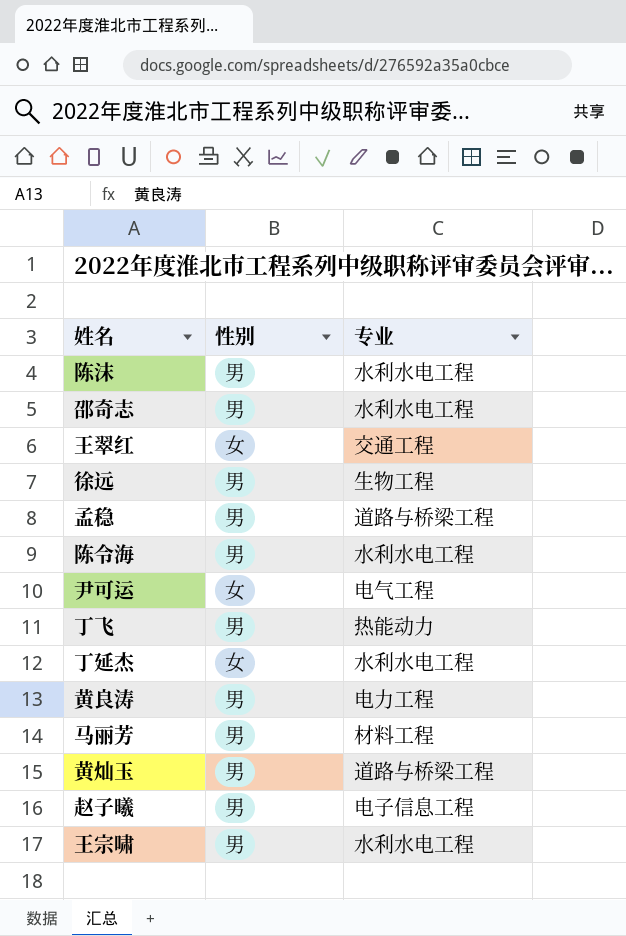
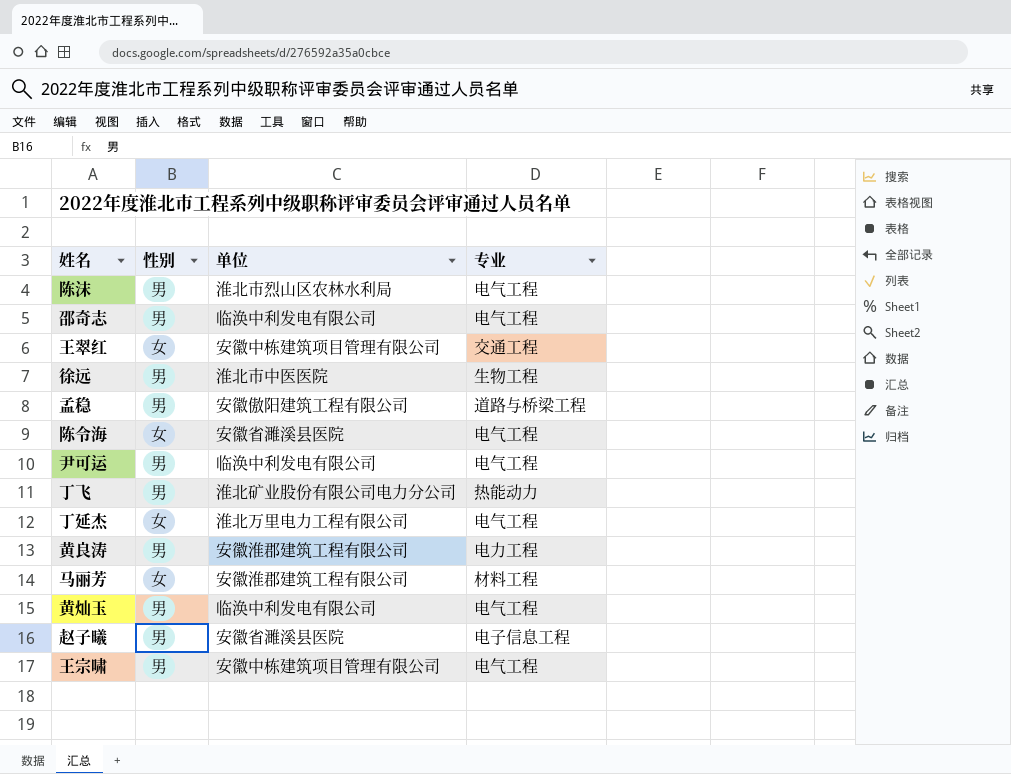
column 单位 | position: none -> 3
陈沫 | 专业: 水利水电工程 -> 电气工程
邵奇志 | 专业: 水利水电工程 -> 电气工程
陈令海 | 性别: 男 -> 女
陈令海 | 专业: 水利水电工程 -> 电气工程
尹可运 | 性别: 女 -> 男
丁延杰 | 专业: 水利水电工程 -> 电气工程
马丽芳 | 性别: 男 -> 女
黄灿玉 | 专业: 道路与桥梁工程 -> 电气工程
王宗啸 | 专业: 水利水电工程 -> 电气工程

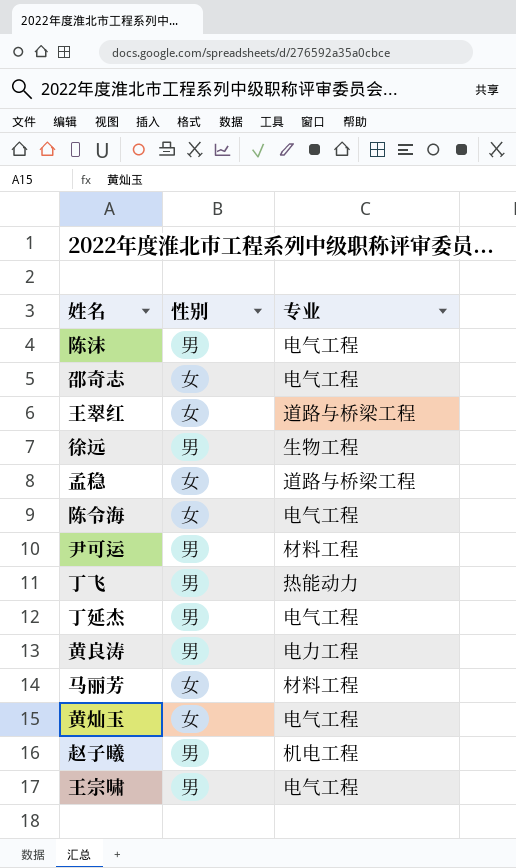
column 单位 | position: 3 -> none
邵奇志 | 性别: 男 -> 女
王翠红 | 专业: 交通工程 -> 道路与桥梁工程
孟稳 | 性别: 男 -> 女
尹可运 | 专业: 电气工程 -> 材料工程
丁延杰 | 性别: 女 -> 男
黄灿玉 | 性别: 男 -> 女
赵子曦 | 专业: 电子信息工程 -> 机电工程

